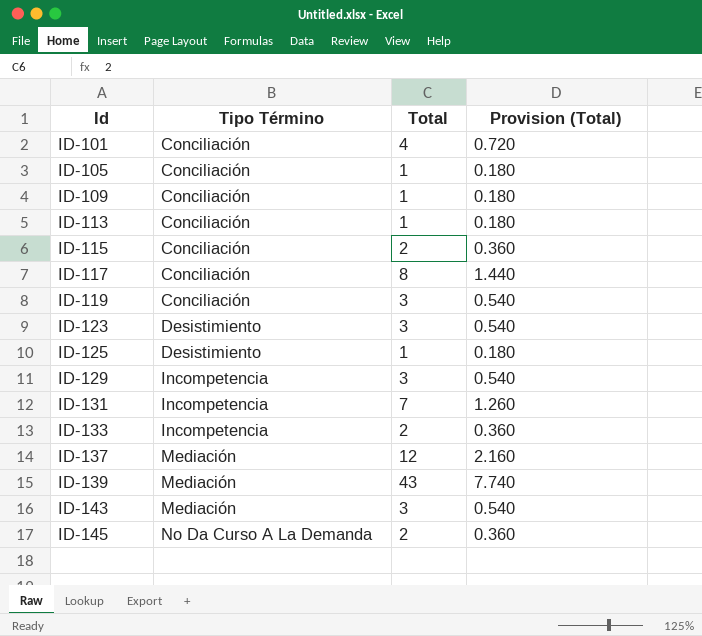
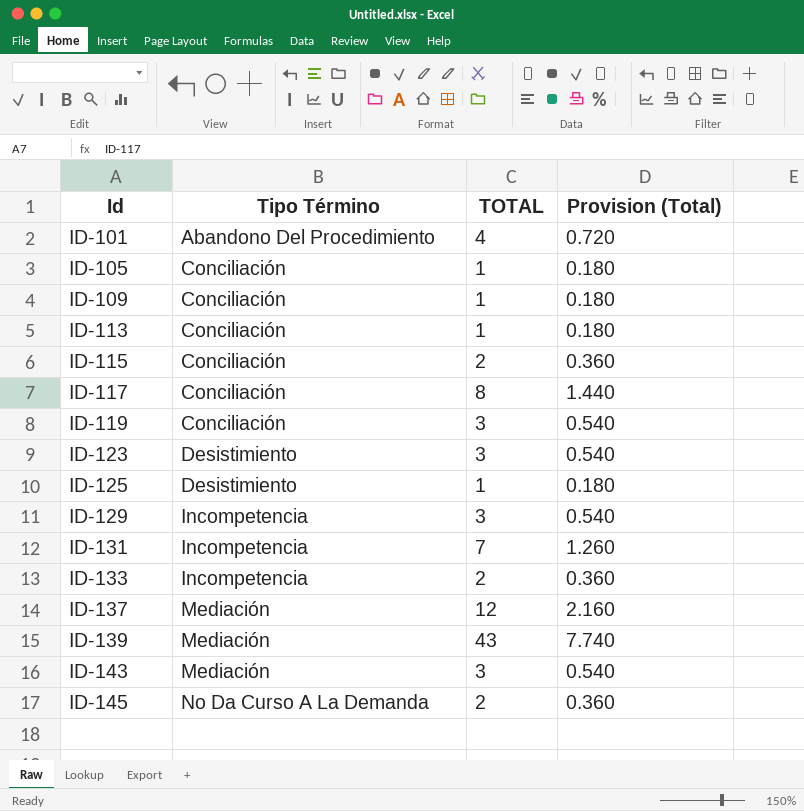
column name: Total -> TOTAL
ID-101 | Tipo Término: Conciliación -> Abandono Del Procedimiento

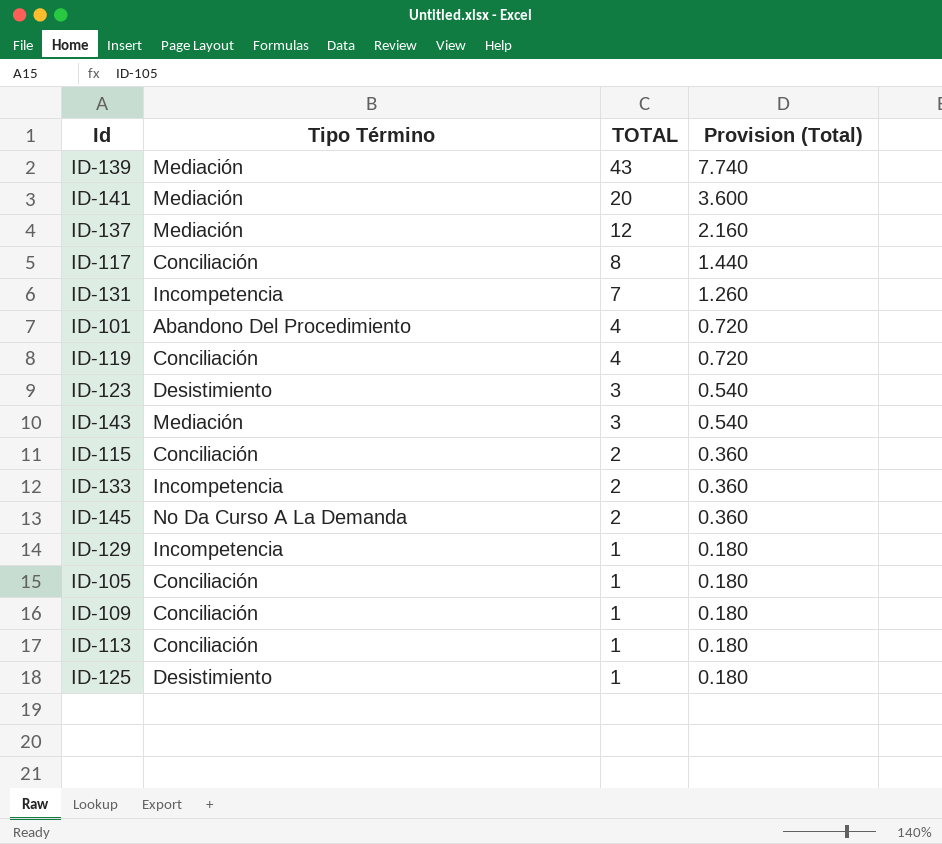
row order: Id ascending -> TOTAL descending
row ID-141: none -> Mediación | 20 | 3.600
ID-119 | TOTAL: 3 -> 4
ID-119 | Provision (Total): 0.540 -> 0.720
ID-129 | TOTAL: 3 -> 1
ID-129 | Provision (Total): 0.540 -> 0.180

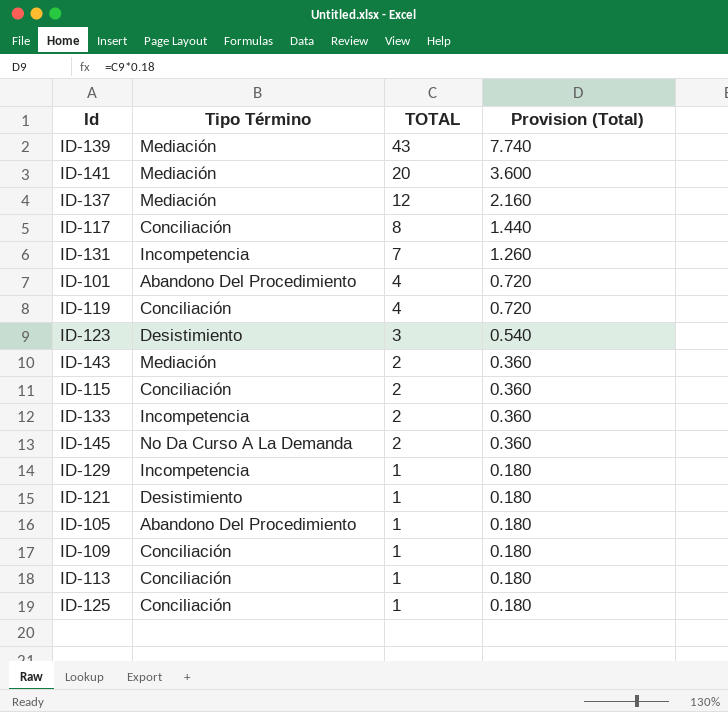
ID-143 | TOTAL: 3 -> 2
ID-143 | Provision (Total): 0.540 -> 0.360
row ID-121: none -> Desistimiento | 1 | 0.180
ID-105 | Tipo Término: Conciliación -> Abandono Del Procedimiento
ID-125 | Tipo Término: Desistimiento -> Conciliación

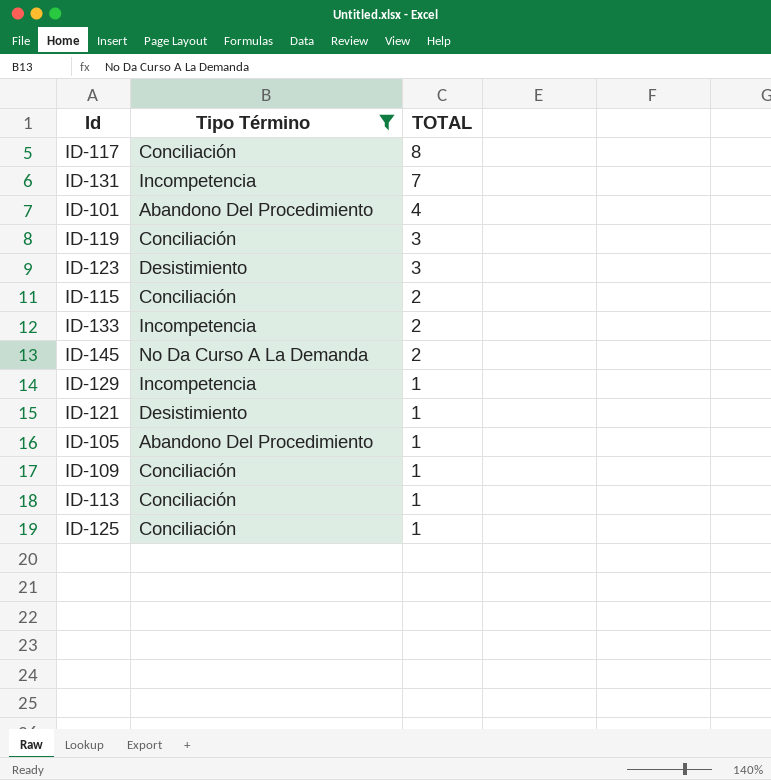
filter: none -> Tipo Término != Mediación
column Provision (Total) | formula: [TOTAL] * 0.18 -> none
ID-119 | TOTAL: 4 -> 3

